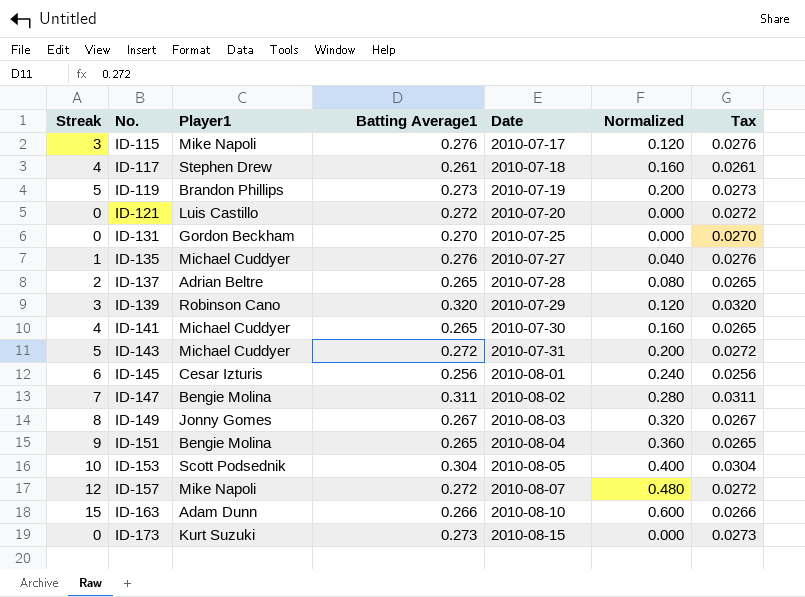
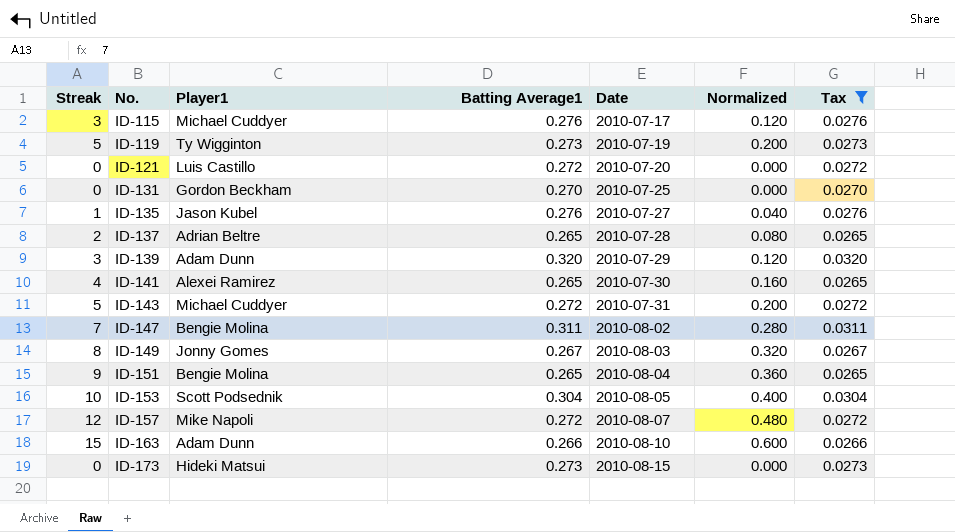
filter: none -> Tax >= 0.0265
ID-115 | Player1: Mike Napoli -> Michael Cuddyer
ID-119 | Player1: Brandon Phillips -> Ty Wigginton
ID-135 | Player1: Michael Cuddyer -> Jason Kubel
ID-139 | Player1: Robinson Cano -> Adam Dunn
ID-141 | Player1: Michael Cuddyer -> Alexei Ramirez
ID-173 | Player1: Kurt Suzuki -> Hideki Matsui

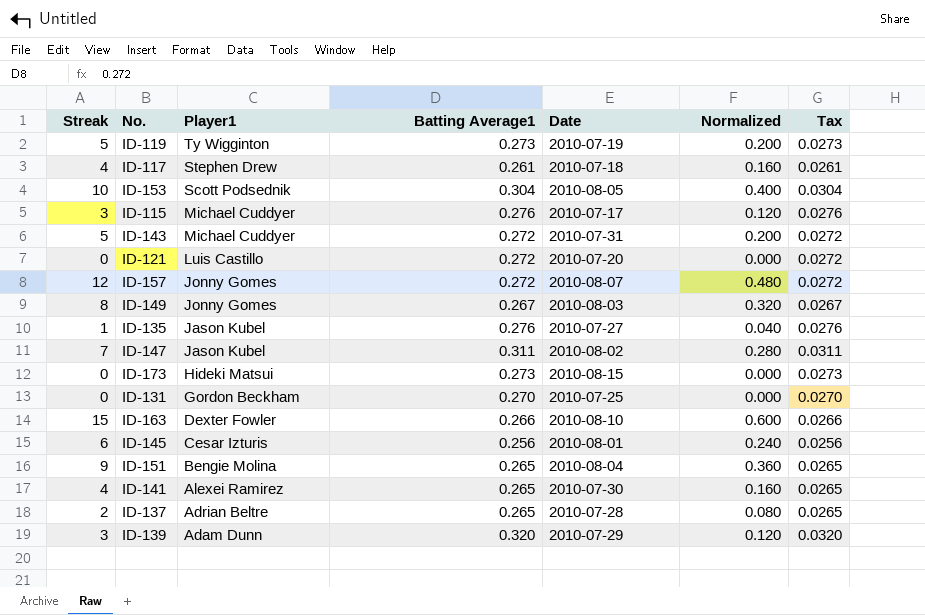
filter: Tax >= 0.0265 -> none
row order: No. ascending -> Player1 descending
ID-157 | Player1: Mike Napoli -> Jonny Gomes
ID-147 | Player1: Bengie Molina -> Jason Kubel
ID-163 | Player1: Adam Dunn -> Dexter Fowler

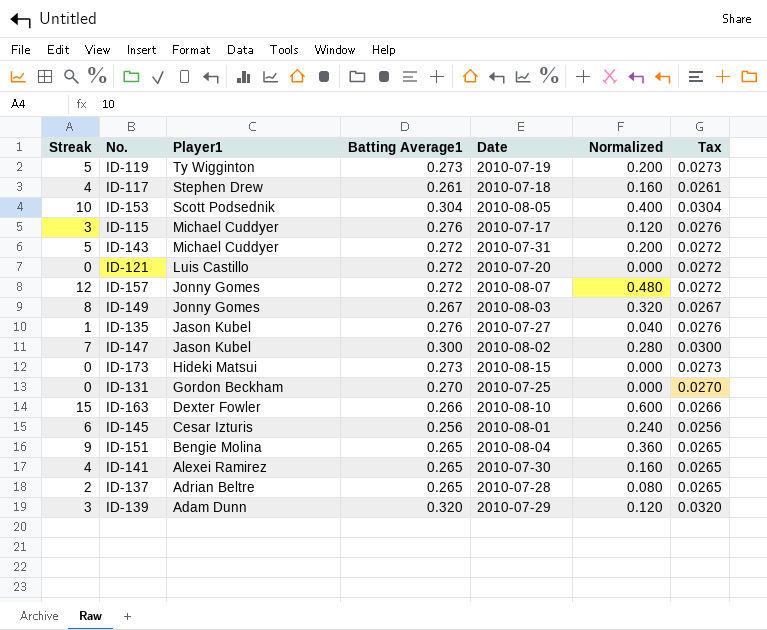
ID-147 | Batting Average1: 0.311 -> 0.300
ID-147 | Tax: 0.0311 -> 0.0300

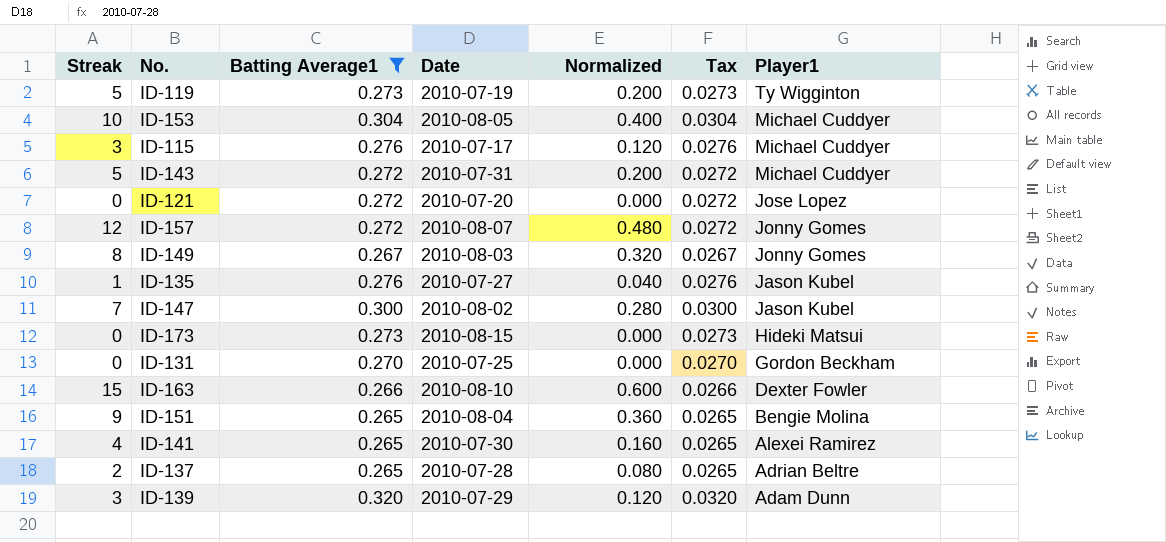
filter: none -> Batting Average1 >= 0.265
column Player1 | position: 3 -> 7
ID-153 | Player1: Scott Podsednik -> Michael Cuddyer
ID-121 | Player1: Luis Castillo -> Jose Lopez

